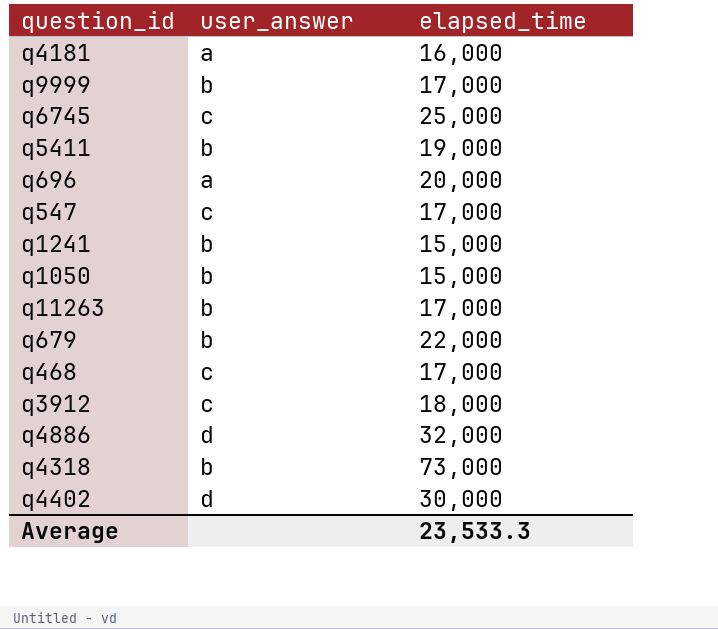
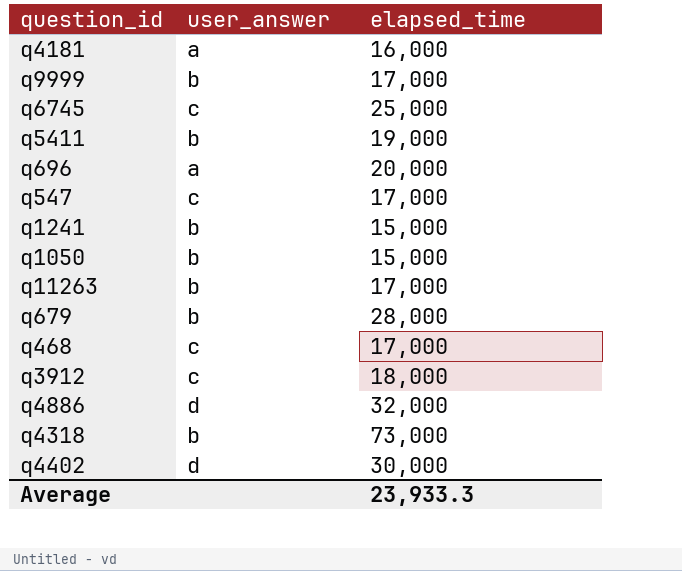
q679 | elapsed_time: 22,000 -> 28,000
Average | elapsed_time: 23,533.3 -> 23,933.3

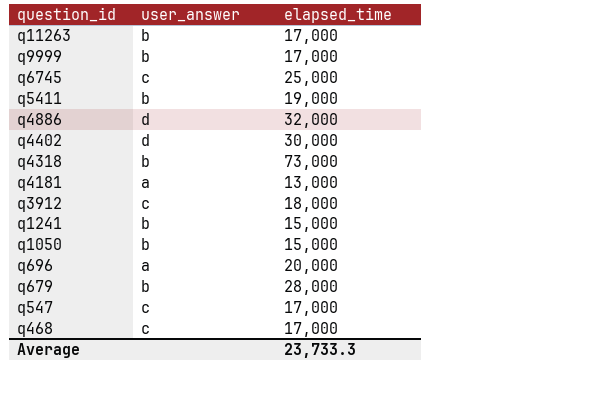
row order: none -> question_id descending
q4181 | elapsed_time: 16,000 -> 13,000
Average | elapsed_time: 23,933.3 -> 23,733.3

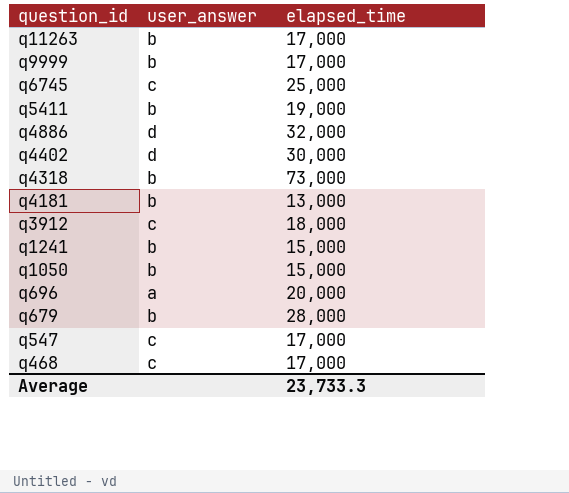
q4181 | user_answer: a -> b

